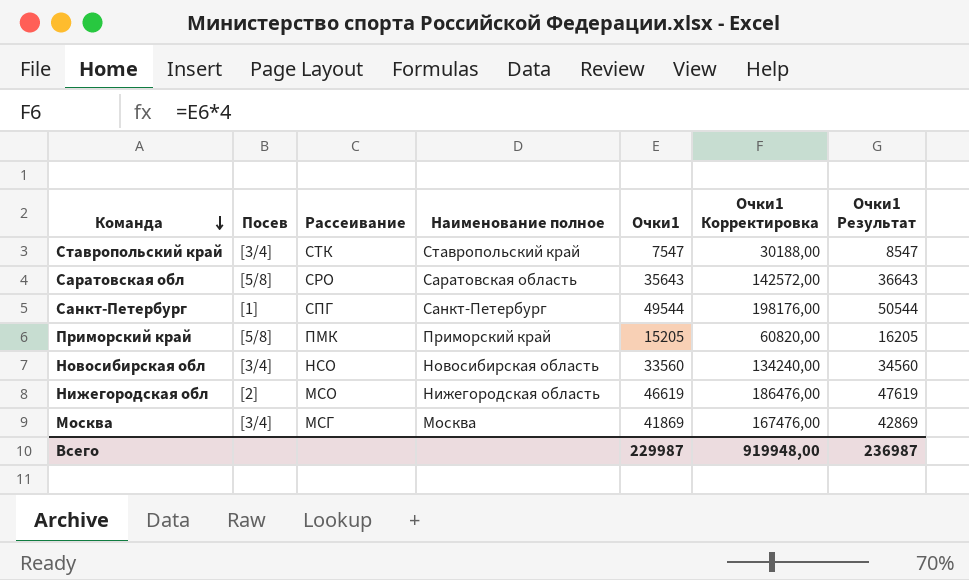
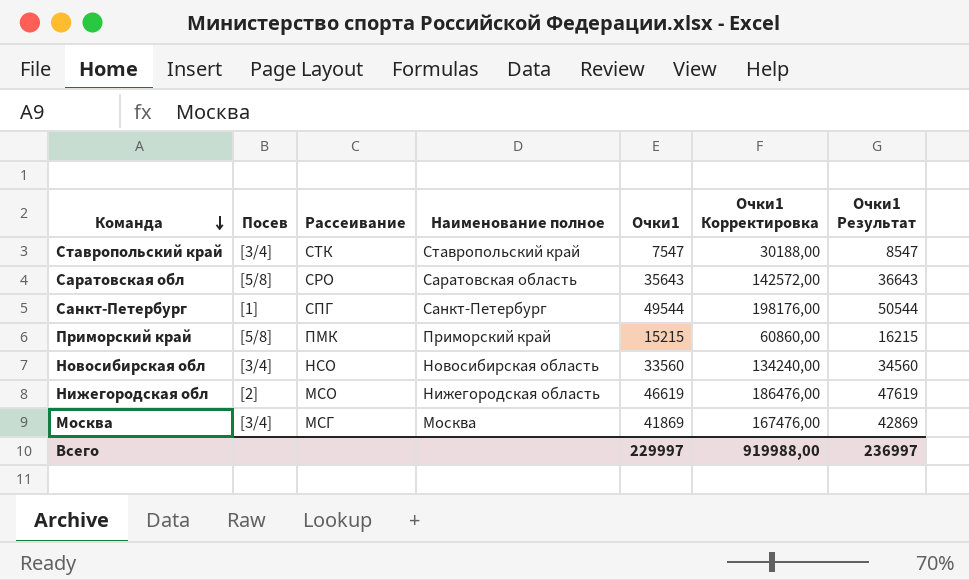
Приморский край | Очки1: 15205 -> 15215
Приморский край | Очки1 Корректировка: 60820,00 -> 60860,00
Приморский край | Очки1 Результат: 16205 -> 16215
Всего | Очки1: 229987 -> 229997
Всего | Очки1 Корректировка: 919948,00 -> 919988,00
Всего | Очки1 Результат: 236987 -> 236997

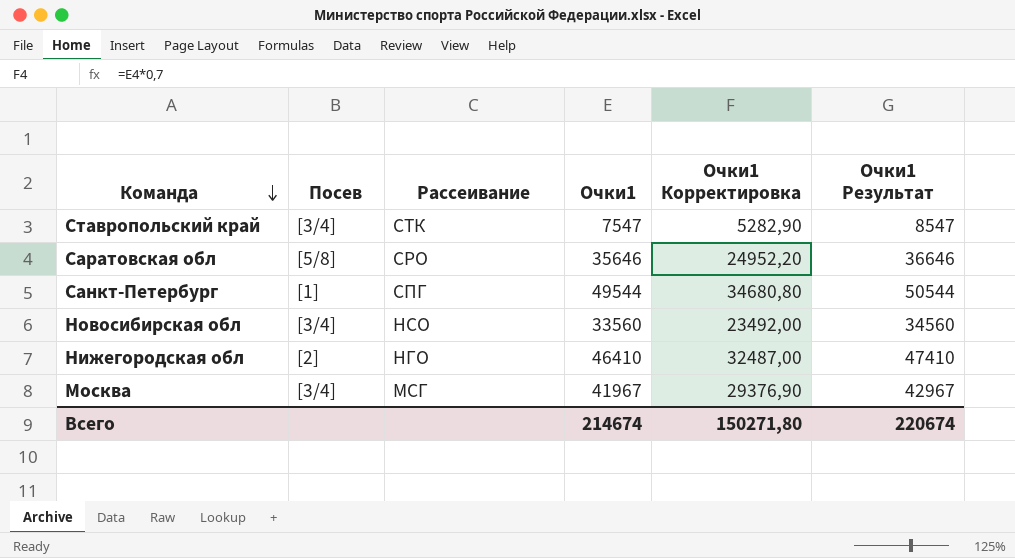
column Наименование полное | position: 4 -> none
column Очки1 Корректировка | formula: [Очки1] * 4 -> [Очки1] * 0,7
row Приморский край: [5/8] | ПМК | Приморский край | 15215 | 60860,00 | 16215 -> none
Саратовская обл | Очки1: 35643 -> 35646
Саратовская обл | Очки1 Результат: 36643 -> 36646
Нижегородская обл | Рассеивание: МСО -> НГО
Нижегородская обл | Очки1: 46619 -> 46410
Нижегородская обл | Очки1 Результат: 47619 -> 47410
Москва | Очки1: 41869 -> 41967
Москва | Очки1 Результат: 42869 -> 42967
Всего | Очки1: 229997 -> 214674
Всего | Очки1 Корректировка: 919988,00 -> 150271,80
Всего | Очки1 Результат: 236997 -> 220674

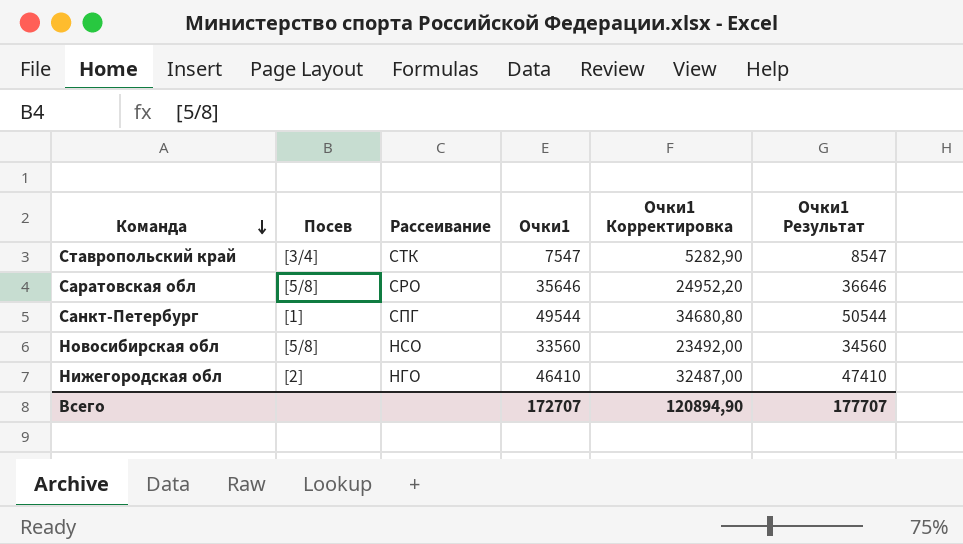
row Москва: [3/4] | МСГ | 41967 | 29376,90 | 42967 -> none
Новосибирская обл | Посев: [3/4] -> [5/8]
Всего | Очки1: 214674 -> 172707
Всего | Очки1 Корректировка: 150271,80 -> 120894,90
Всего | Очки1 Результат: 220674 -> 177707

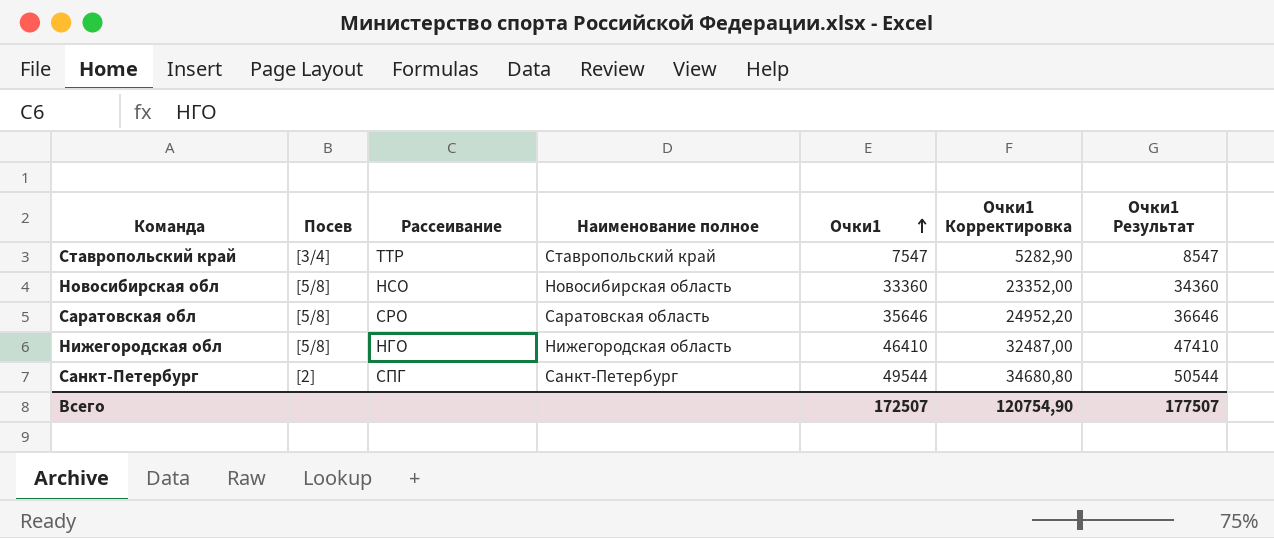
row order: Команда descending -> Очки1 ascending
column Наименование полное | position: none -> 4
Ставропольский край | Рассеивание: СТК -> ТТР
Новосибирская обл | Очки1: 33560 -> 33360
Новосибирская обл | Очки1 Корректировка: 23492,00 -> 23352,00
Новосибирская обл | Очки1 Результат: 34560 -> 34360
Нижегородская обл | Посев: [2] -> [5/8]
Санкт-Петербург | Посев: [1] -> [2]
Всего | Очки1: 172707 -> 172507
Всего | Очки1 Корректировка: 120894,90 -> 120754,90
Всего | Очки1 Результат: 177707 -> 177507

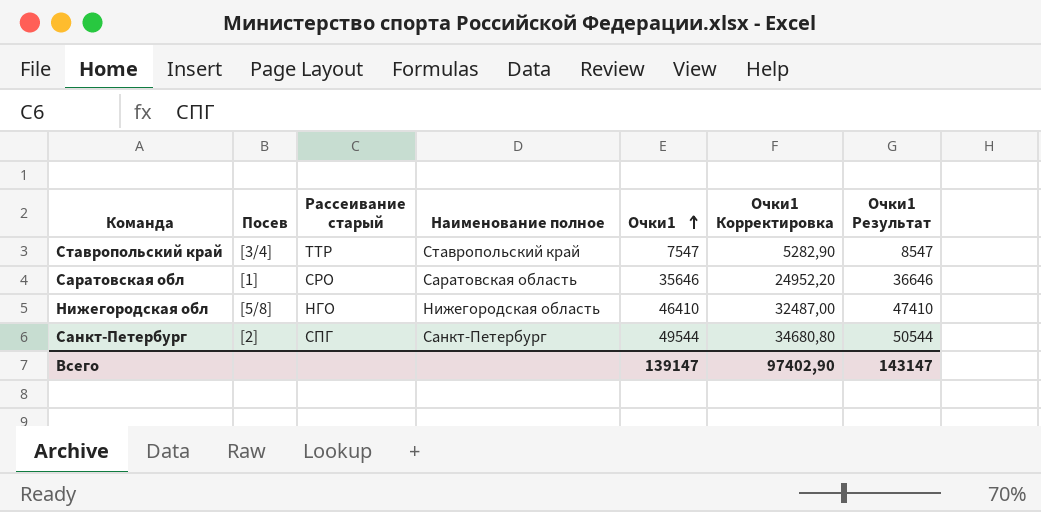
column name: Рассеивание -> Рассеивание старый
row Новосибирская обл: [5/8] | НСО | Новосибирская область | 33360 | 23352,00 | 34360 -> none
Саратовская обл | Посев: [5/8] -> [1]
Всего | Очки1: 172507 -> 139147
Всего | Очки1 Корректировка: 120754,90 -> 97402,90
Всего | Очки1 Результат: 177507 -> 143147

